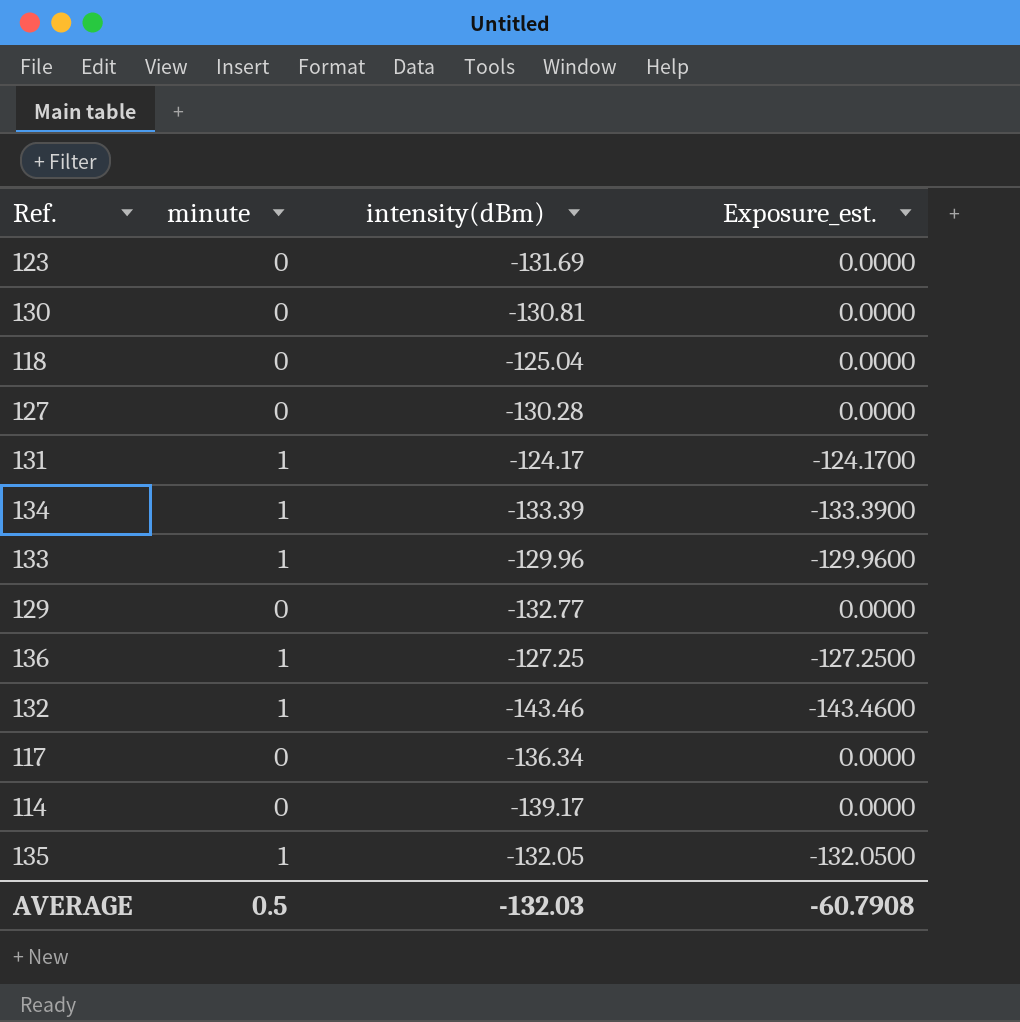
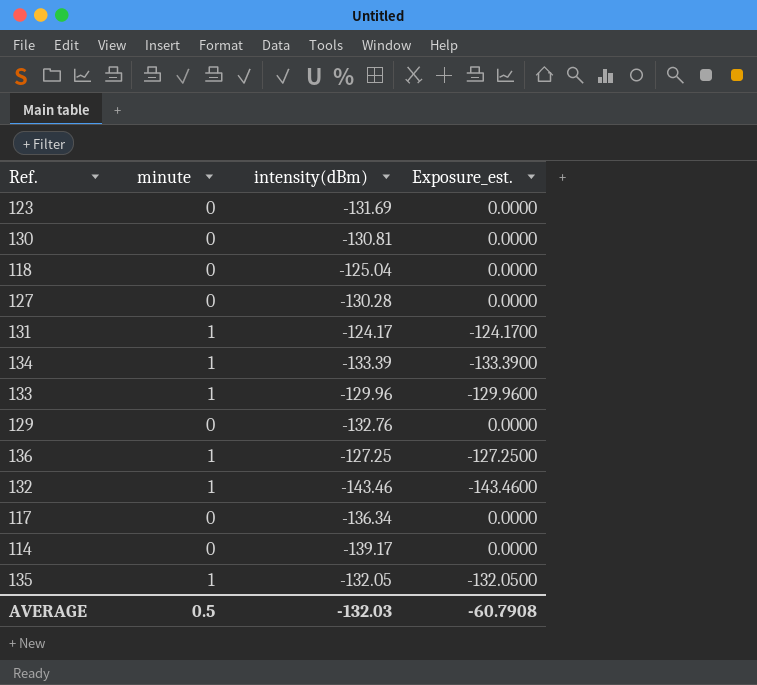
129 | intensity(dBm): -132.77 -> -132.76

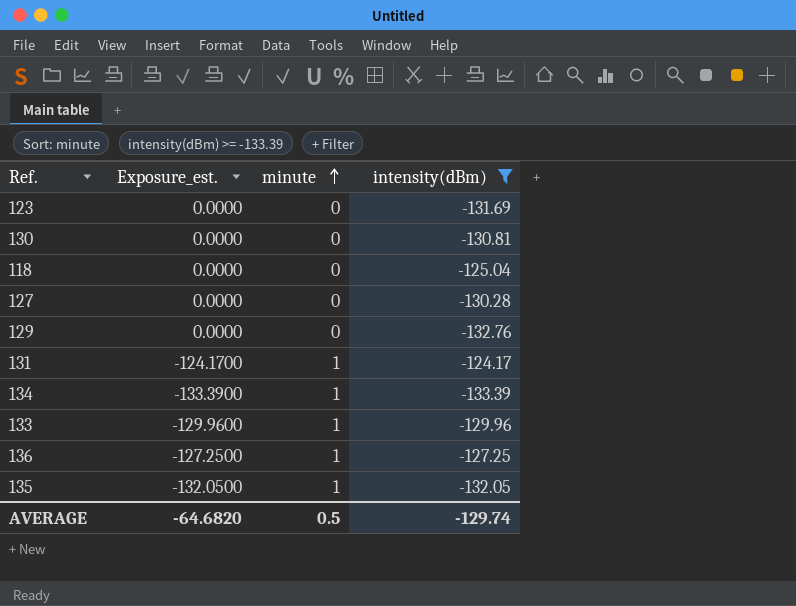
filter: none -> intensity(dBm) >= -133.39
row order: none -> minute ascending
column Exposure_est. | position: 4 -> 2
AVERAGE | Exposure_est.: -60.7908 -> -64.6820
AVERAGE | intensity(dBm): -132.03 -> -129.74

